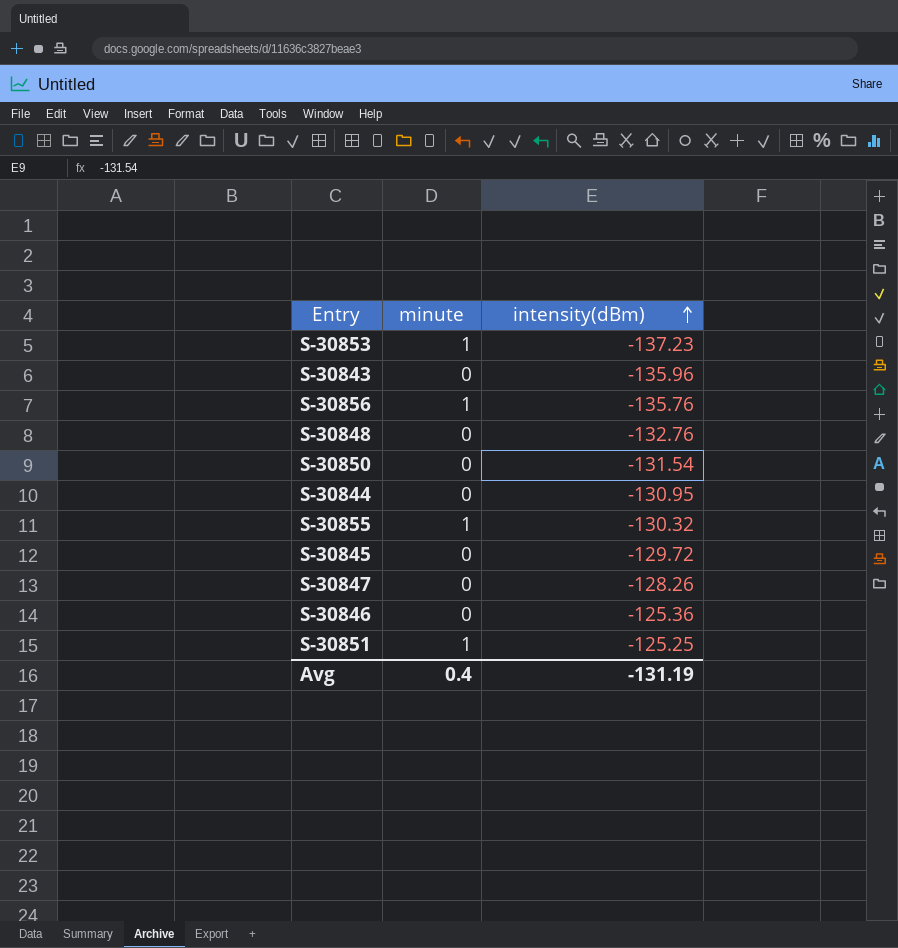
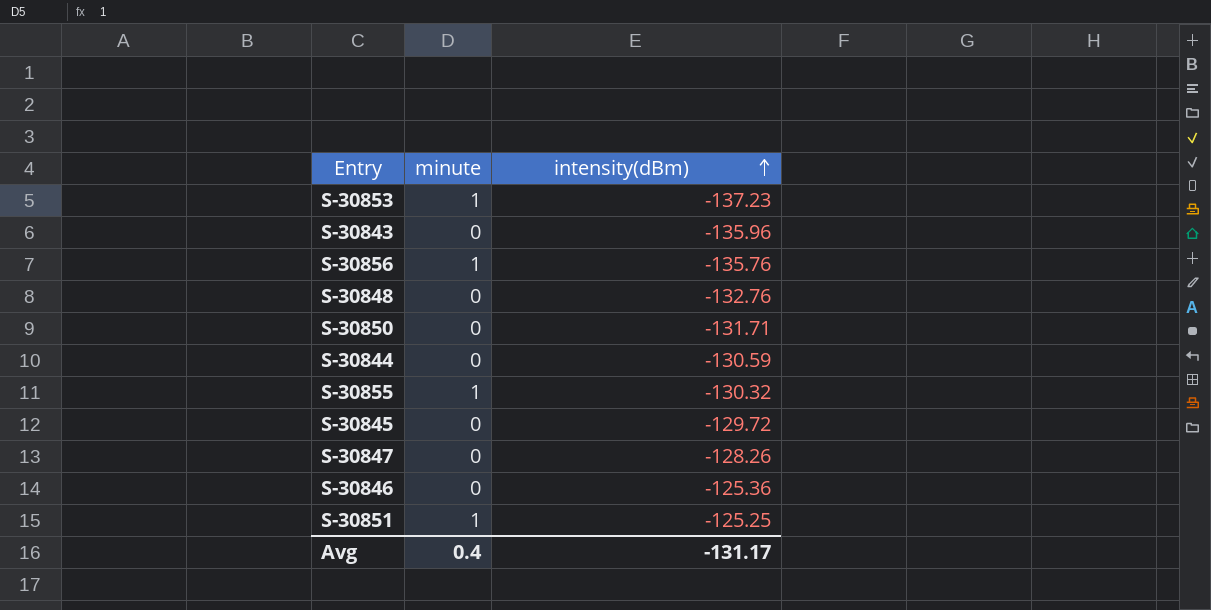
S-30850 | intensity(dBm): -131.54 -> -131.71
S-30844 | intensity(dBm): -130.95 -> -130.59
Avg | intensity(dBm): -131.19 -> -131.17

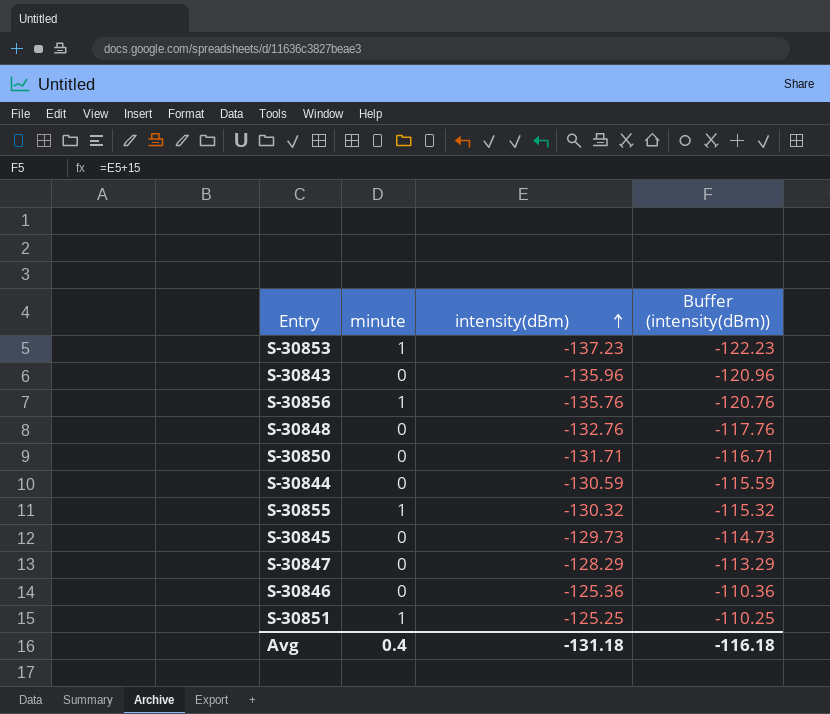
column Buffer (intensity(dBm)) | formula: none -> [intensity(dBm)] + 15
S-30845 | intensity(dBm): -129.72 -> -129.73
S-30847 | intensity(dBm): -128.26 -> -128.29
Avg | intensity(dBm): -131.17 -> -131.18

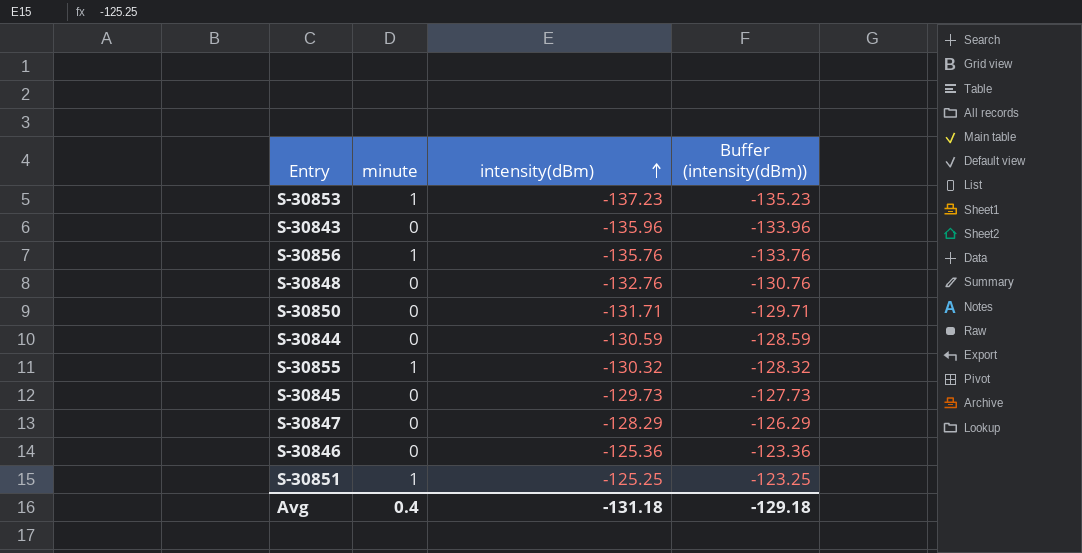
column Buffer (intensity(dBm)) | formula: [intensity(dBm)] + 15 -> [intensity(dBm)] + 2
Avg | Buffer (intensity(dBm)): -116.18 -> -129.18

